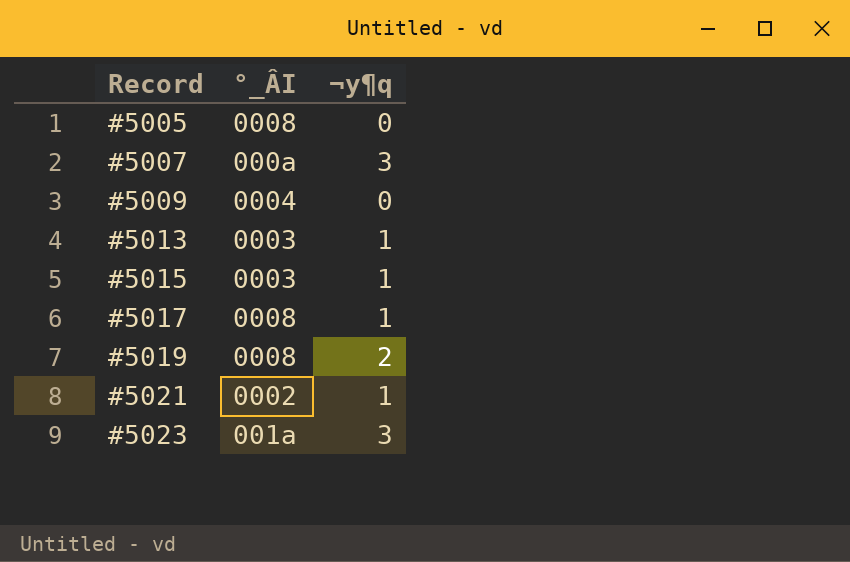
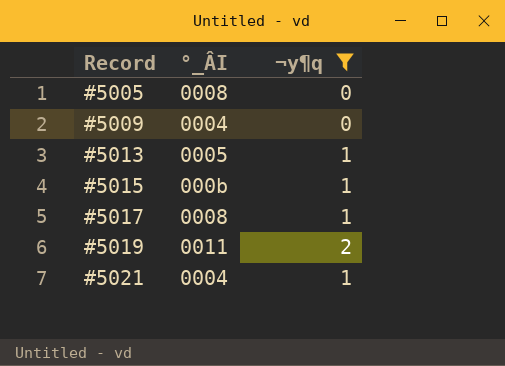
filter: none -> ¬y¶q != 3
#5013 | °_ÂI: 0003 -> 0005
#5015 | °_ÂI: 0003 -> 000b
#5019 | °_ÂI: 0008 -> 0011
#5021 | °_ÂI: 0002 -> 0004

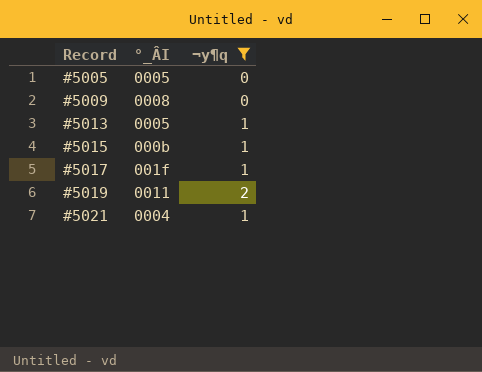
#5005 | °_ÂI: 0008 -> 0005
#5009 | °_ÂI: 0004 -> 0008
#5017 | °_ÂI: 0008 -> 001f

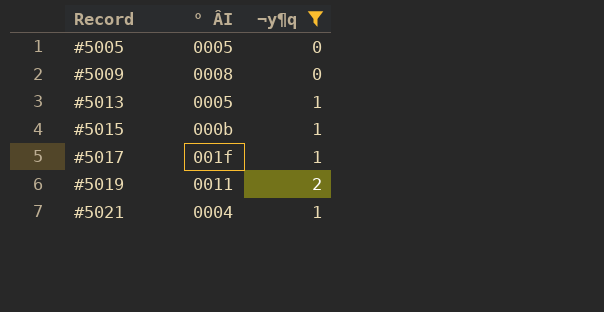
column name: °_ÂI -> ° ÂI

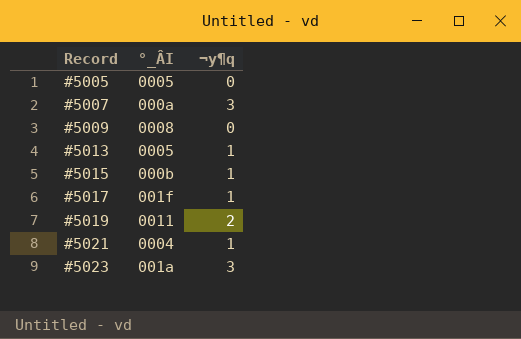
filter: ¬y¶q != 3 -> none
column name: ° ÂI -> °_ÂI

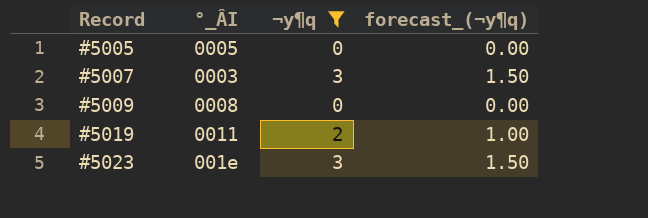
filter: none -> ¬y¶q != 1
column forecast_(¬y¶q) | formula: none -> [¬y¶q] * 0.5
#5007 | °_ÂI: 000a -> 0003
#5023 | °_ÂI: 001a -> 001e

